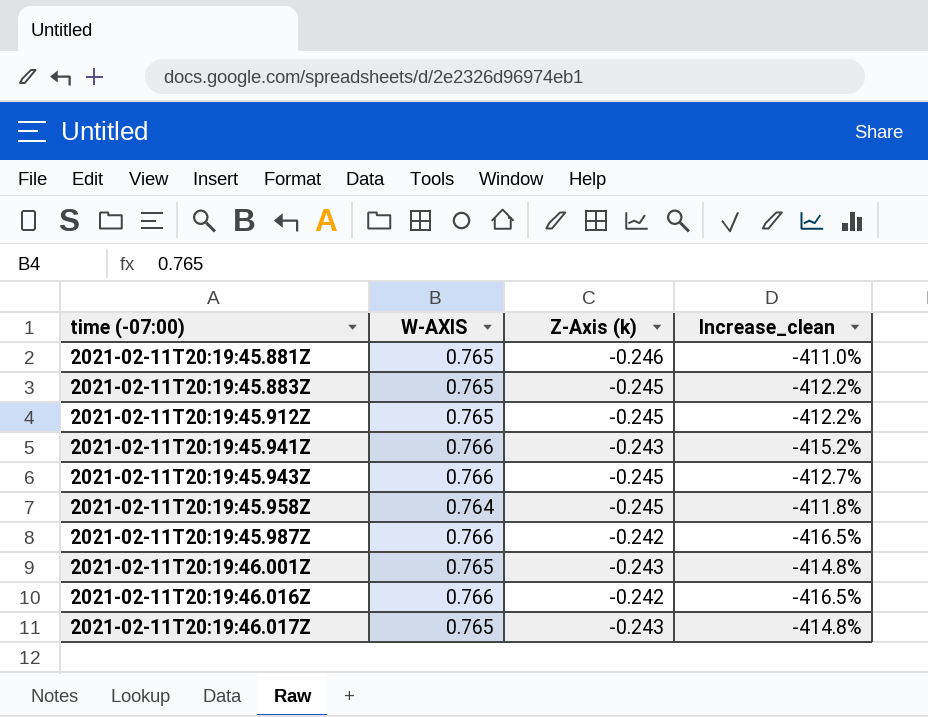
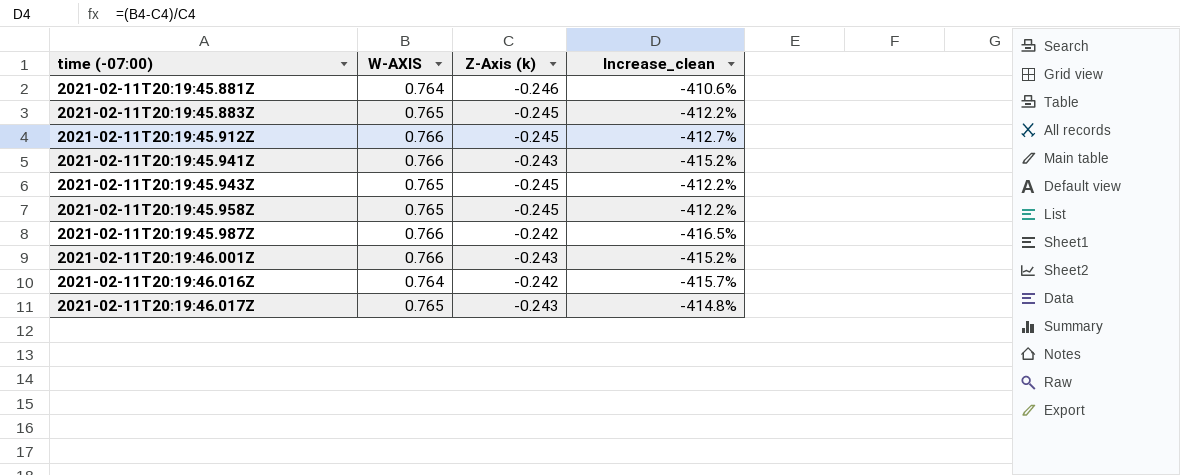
2021-02-11T20:19:45.881Z | W-AXIS: 0.765 -> 0.764
2021-02-11T20:19:45.881Z | Increase_clean: -411.0% -> -410.6%
2021-02-11T20:19:45.912Z | W-AXIS: 0.765 -> 0.766
2021-02-11T20:19:45.912Z | Increase_clean: -412.2% -> -412.7%
2021-02-11T20:19:45.943Z | W-AXIS: 0.766 -> 0.765
2021-02-11T20:19:45.943Z | Increase_clean: -412.7% -> -412.2%
2021-02-11T20:19:45.958Z | W-AXIS: 0.764 -> 0.765
2021-02-11T20:19:45.958Z | Increase_clean: -411.8% -> -412.2%
2021-02-11T20:19:46.001Z | W-AXIS: 0.765 -> 0.766
2021-02-11T20:19:46.001Z | Increase_clean: -414.8% -> -415.2%
2021-02-11T20:19:46.016Z | W-AXIS: 0.766 -> 0.764
2021-02-11T20:19:46.016Z | Increase_clean: -416.5% -> -415.7%

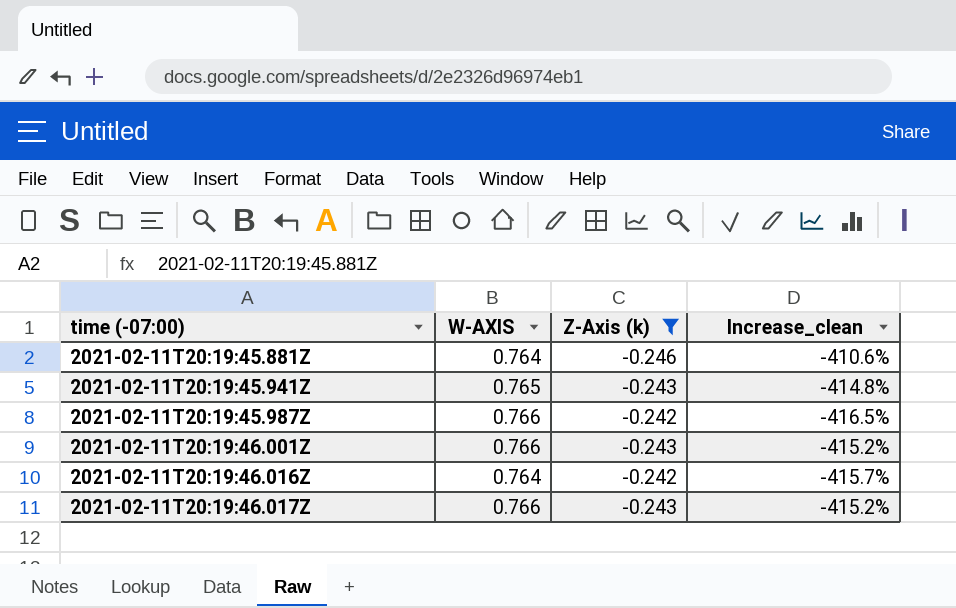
filter: none -> Z-Axis (k) != -0.245
2021-02-11T20:19:45.941Z | W-AXIS: 0.766 -> 0.765
2021-02-11T20:19:45.941Z | Increase_clean: -415.2% -> -414.8%
2021-02-11T20:19:46.017Z | W-AXIS: 0.765 -> 0.766
2021-02-11T20:19:46.017Z | Increase_clean: -414.8% -> -415.2%

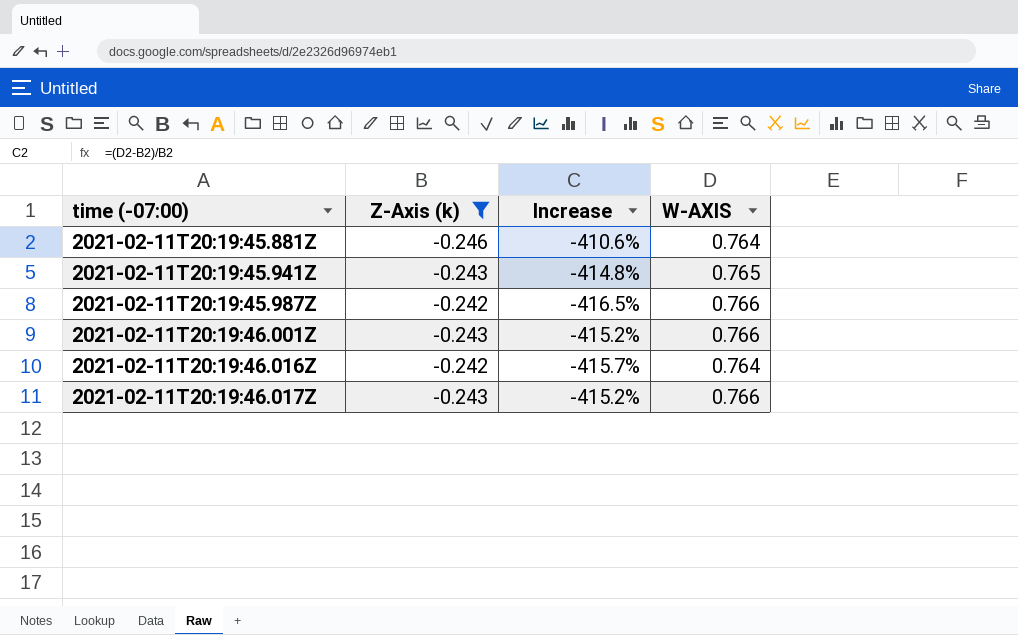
column name: Increase_clean -> Increase
column W-AXIS | position: 2 -> 4

